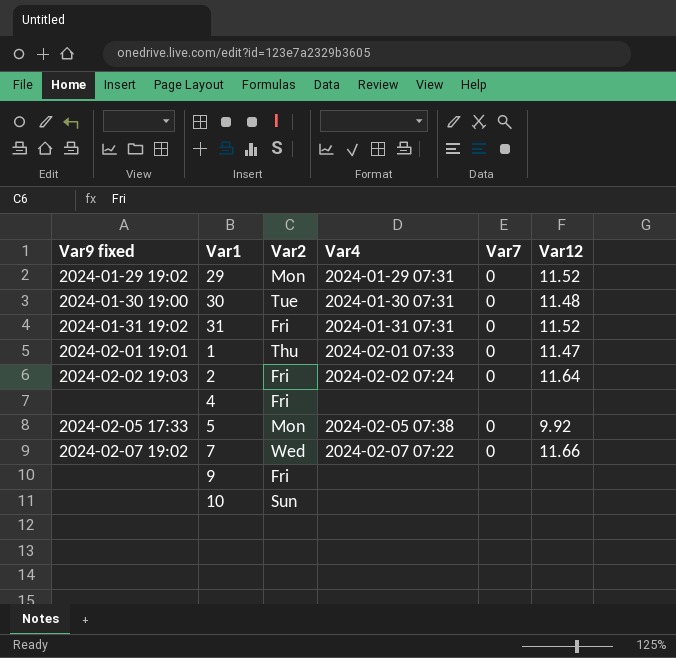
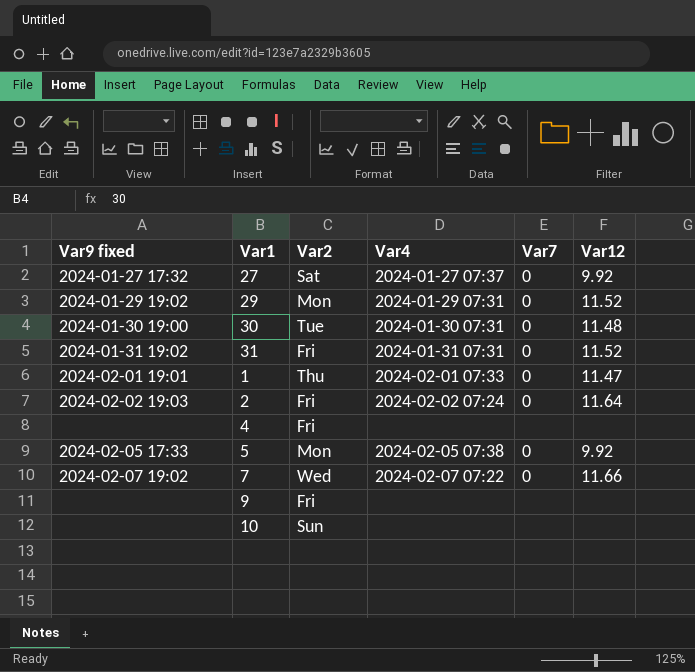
row 27: none -> 2024-01-27 17:32 | Sat | 2024-01-27 07:37 | 0 | 9.92

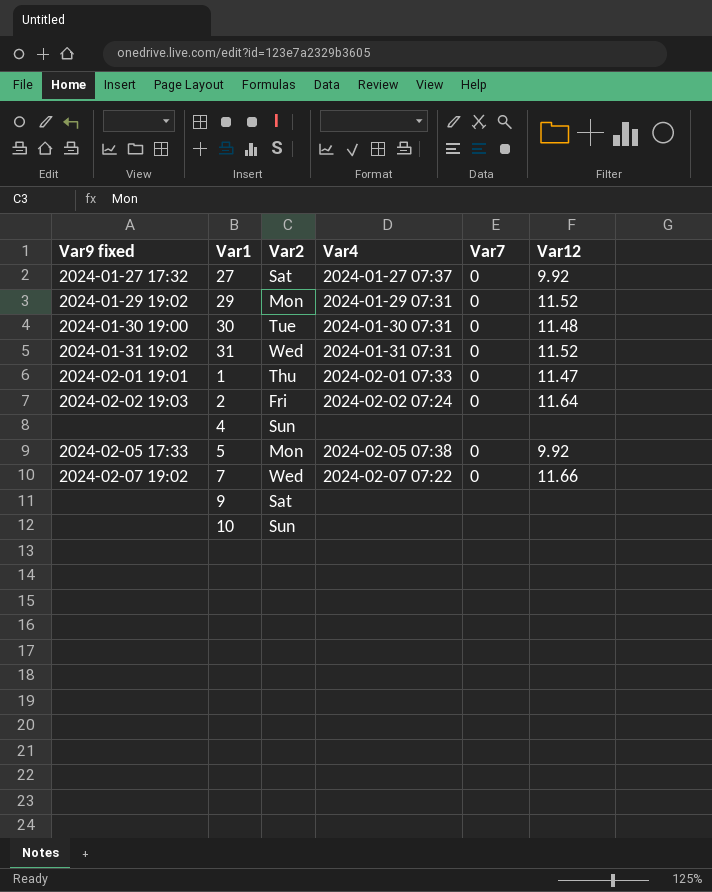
31 | Var2: Fri -> Wed
4 | Var2: Fri -> Sun
9 | Var2: Fri -> Sat

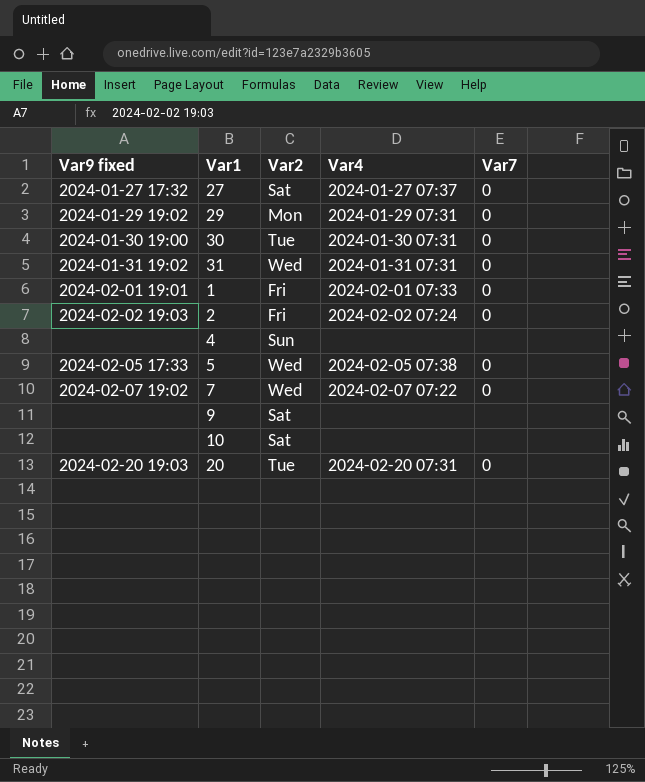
column Var12 | position: 6 -> none
1 | Var2: Thu -> Fri
5 | Var2: Mon -> Wed
10 | Var2: Sun -> Sat
row 20: none -> 2024-02-20 19:03 | Tue | 2024-02-20 07:31 | 0

